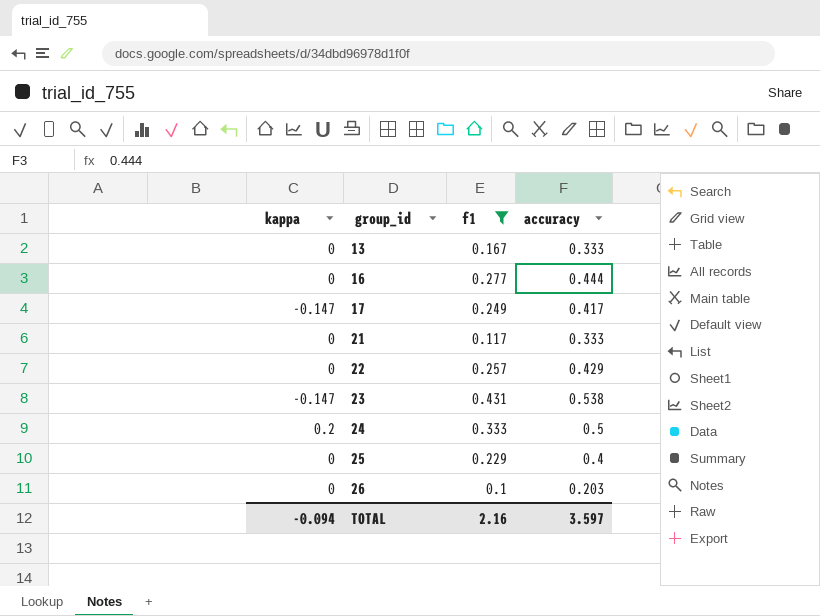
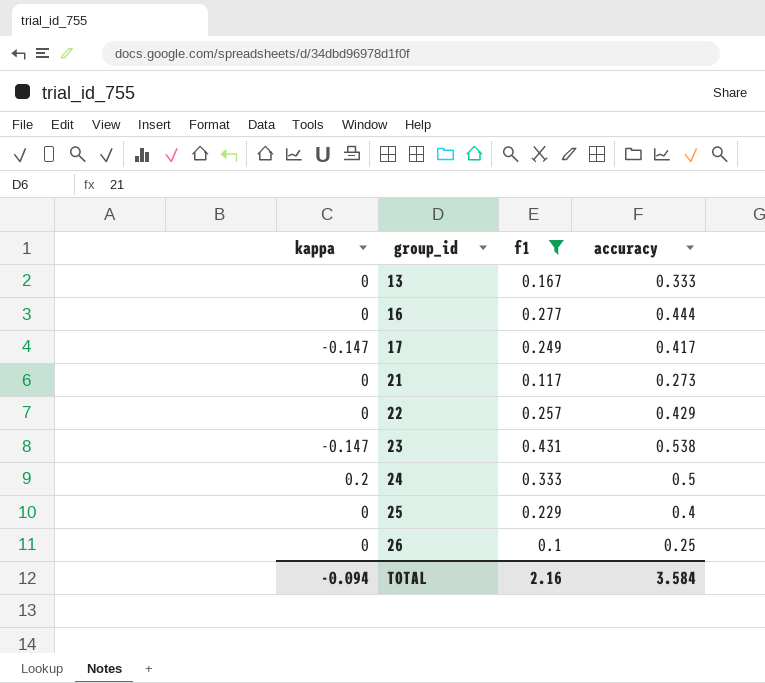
21 | accuracy: 0.333 -> 0.273
26 | accuracy: 0.203 -> 0.25
TOTAL | accuracy: 3.597 -> 3.584

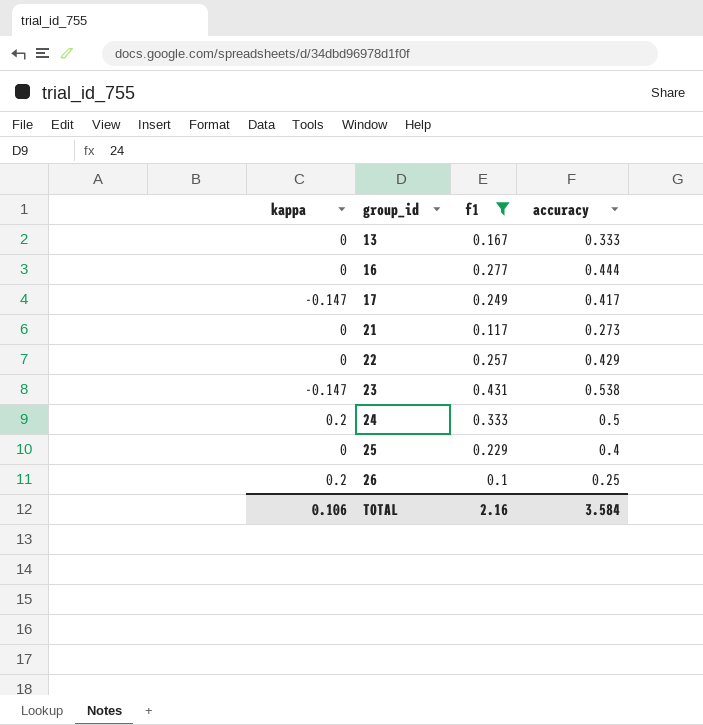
26 | kappa: 0 -> 0.2
TOTAL | kappa: -0.094 -> 0.106

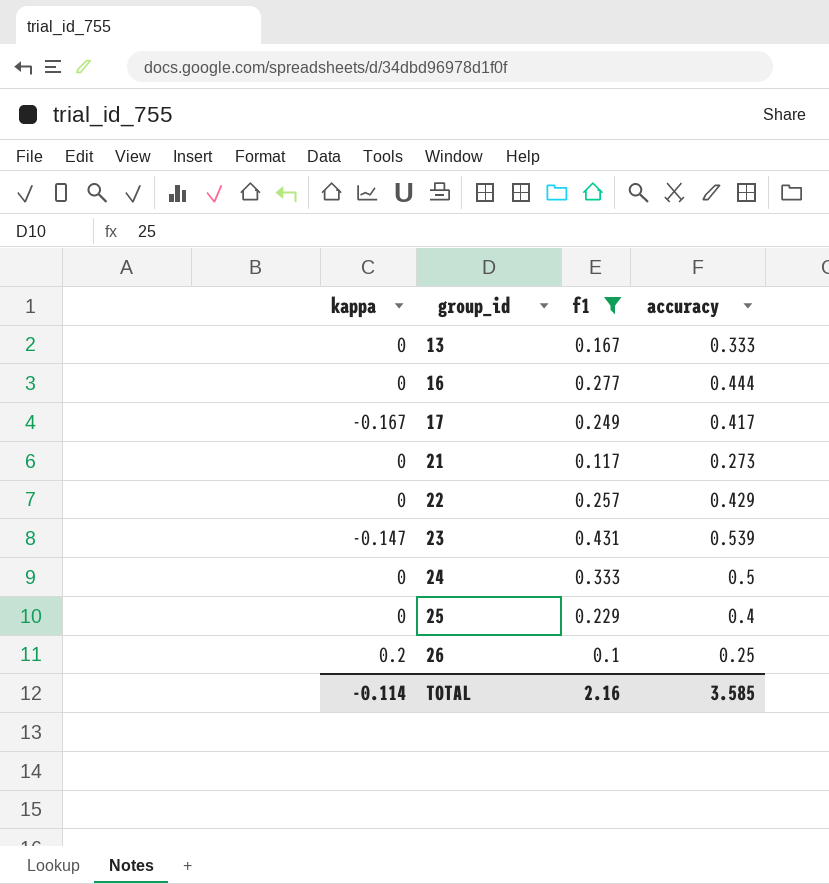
17 | kappa: -0.147 -> -0.167
23 | accuracy: 0.538 -> 0.539
24 | kappa: 0.2 -> 0
TOTAL | kappa: 0.106 -> -0.114
TOTAL | accuracy: 3.584 -> 3.585

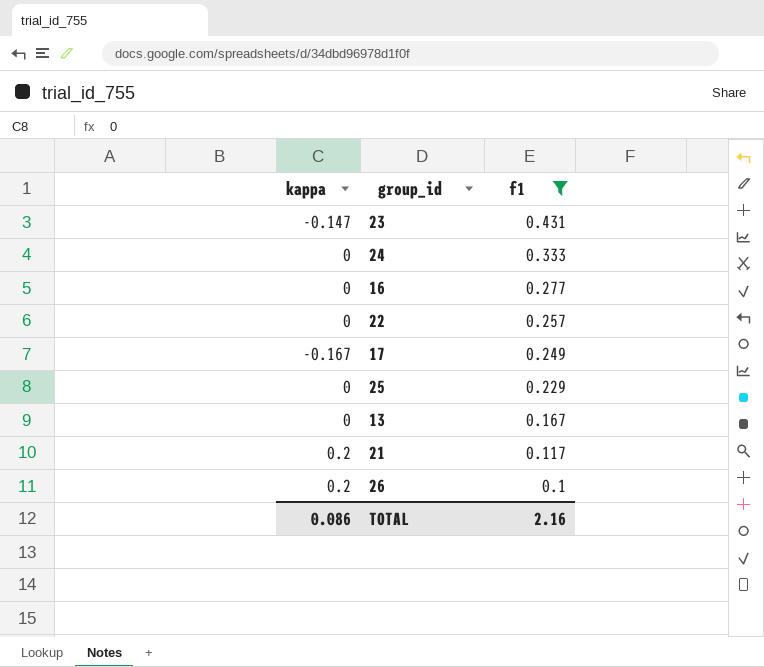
row order: group_id ascending -> f1 descending
column accuracy | position: 4 -> none
21 | kappa: 0 -> 0.2
TOTAL | kappa: -0.114 -> 0.086

